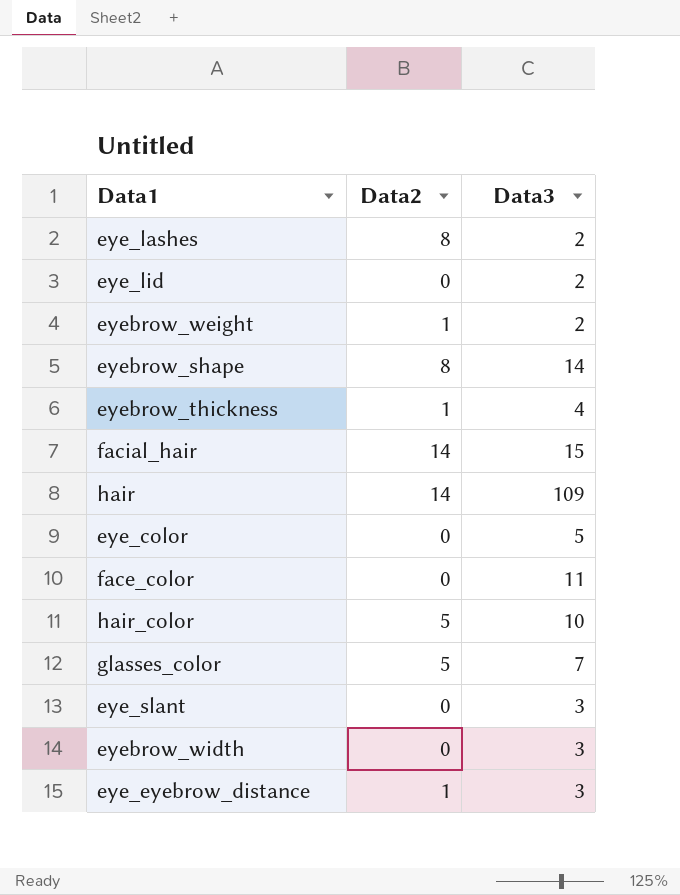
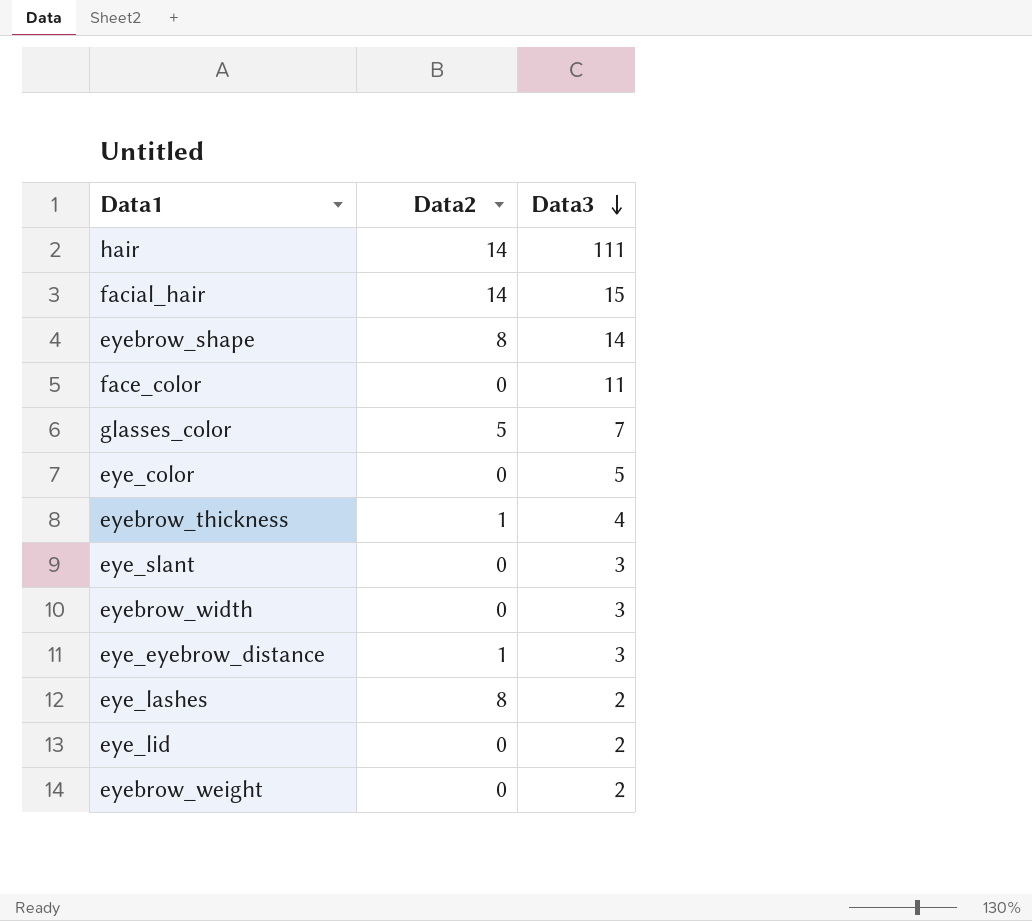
row order: none -> Data3 descending
row hair_color: 5 | 10 -> none
hair | Data3: 109 -> 111
eyebrow_weight | Data2: 1 -> 0

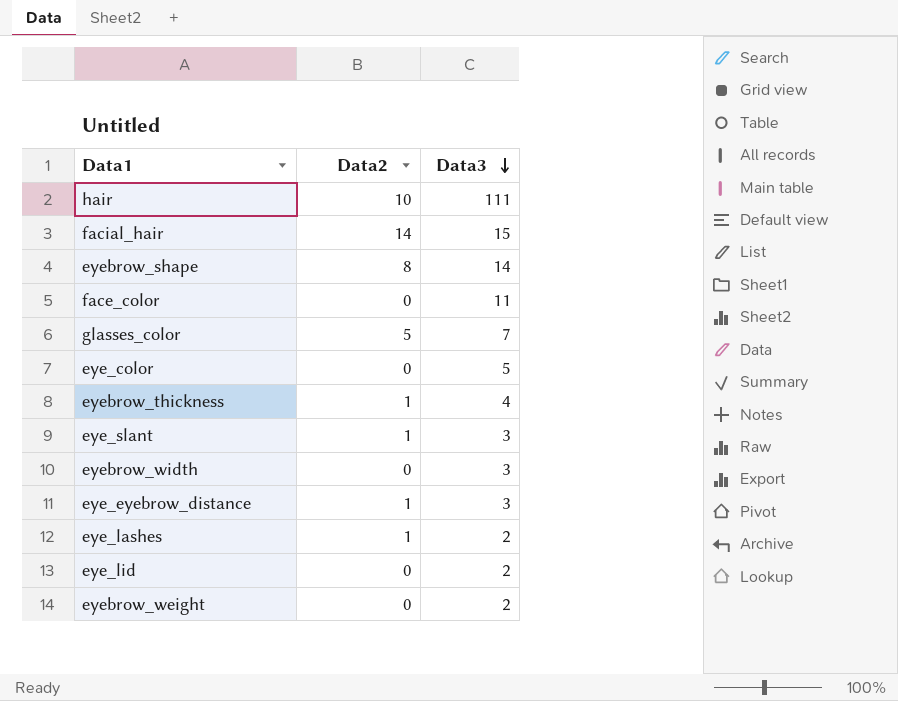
hair | Data2: 14 -> 10
eye_slant | Data2: 0 -> 1
eye_lashes | Data2: 8 -> 1

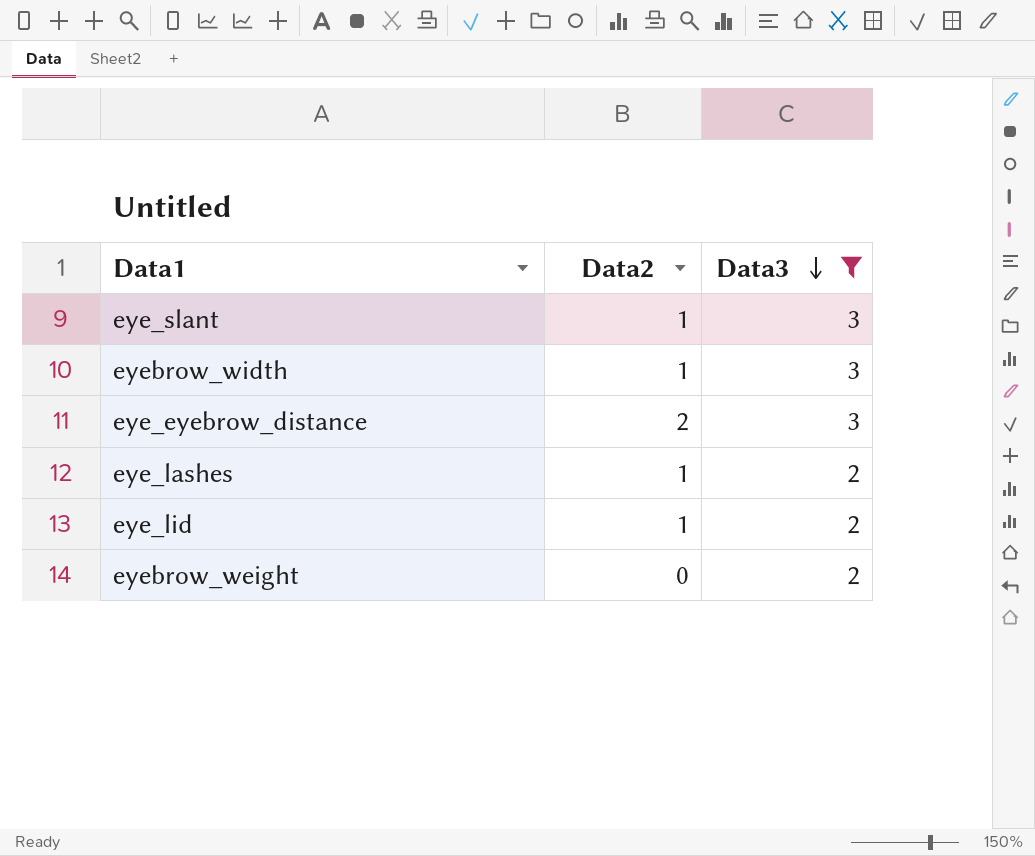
filter: none -> Data3 <= 3
eyebrow_width | Data2: 0 -> 1
eye_eyebrow_distance | Data2: 1 -> 2
eye_lid | Data2: 0 -> 1

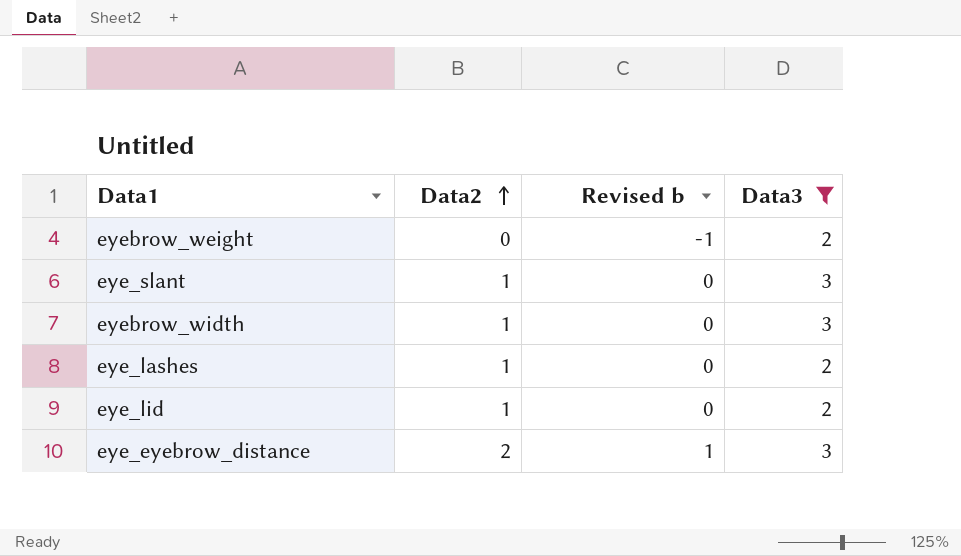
row order: Data3 descending -> Data2 ascending
column Revised b | formula: none -> [Data2] - 1

